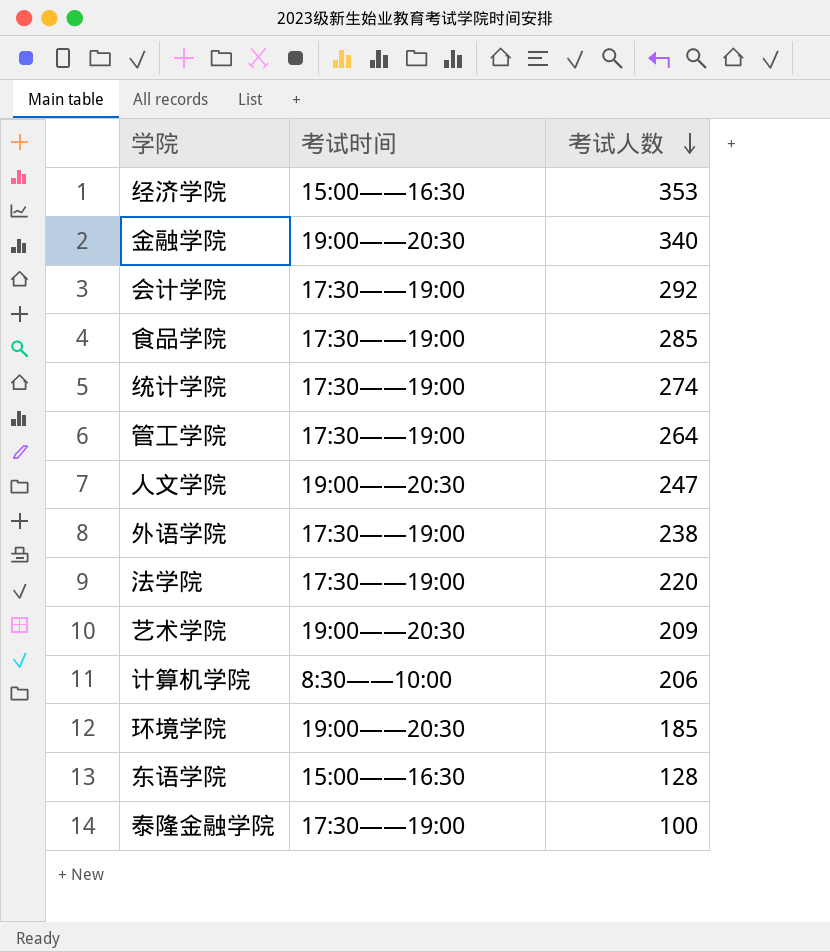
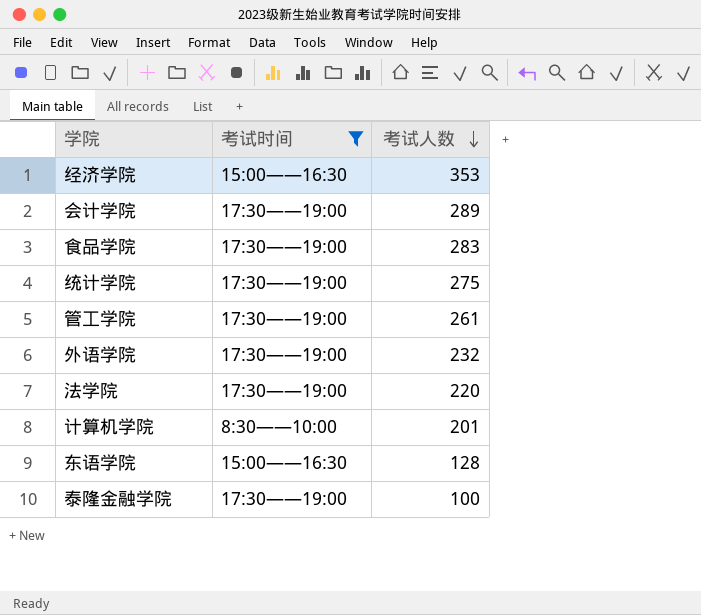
filter: none -> 考试时间 != 19:00——20:30
会计学院 | 考试人数: 292 -> 289
食品学院 | 考试人数: 285 -> 283
统计学院 | 考试人数: 274 -> 275
管工学院 | 考试人数: 264 -> 261
外语学院 | 考试人数: 238 -> 232
计算机学院 | 考试人数: 206 -> 201

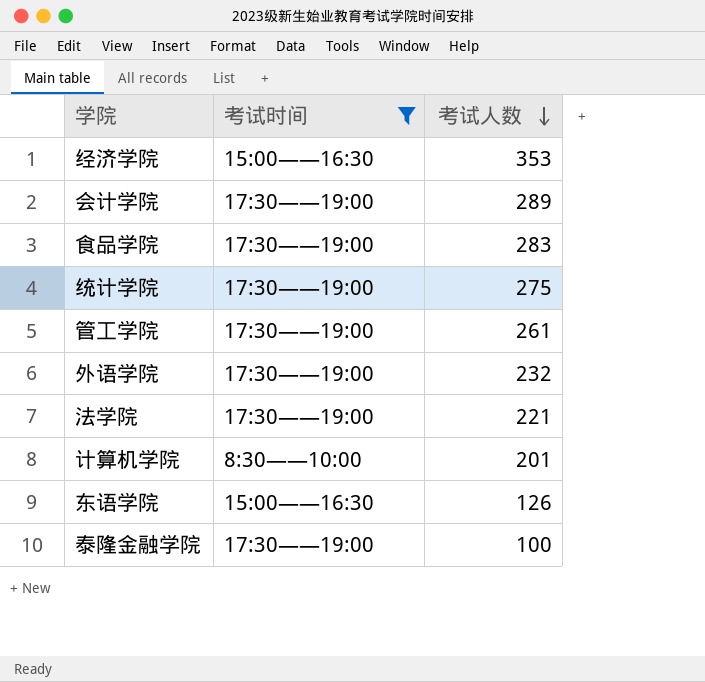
法学院 | 考试人数: 220 -> 221
东语学院 | 考试人数: 128 -> 126

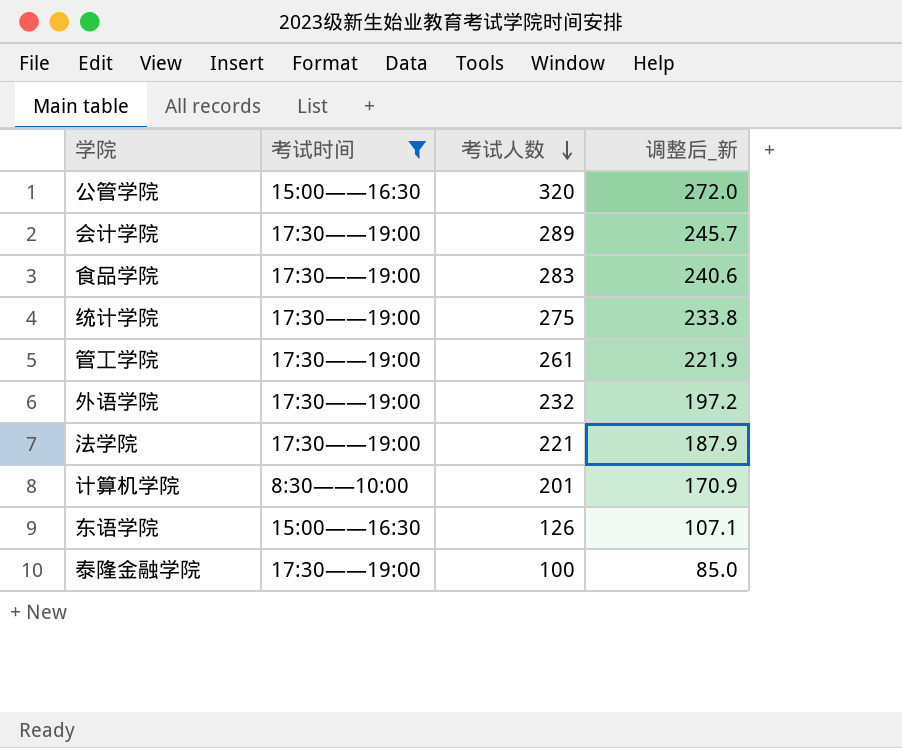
column 调整后_新 | formula: none -> [考试人数] * 0.85
row 经济学院: 15:00——16:30 | 353 -> none
row 公管学院: none -> 15:00——16:30 | 320 | 272.0

